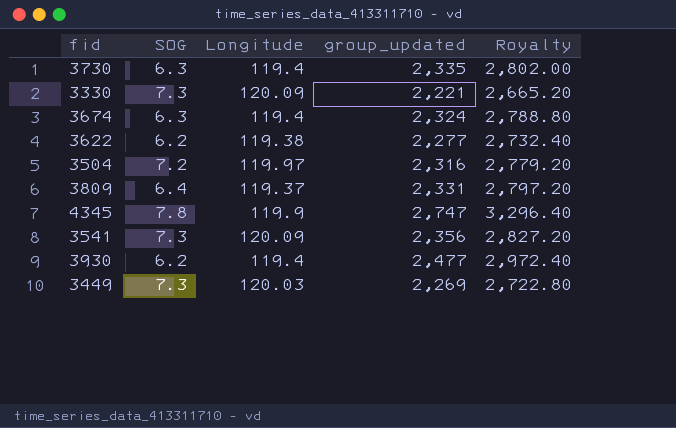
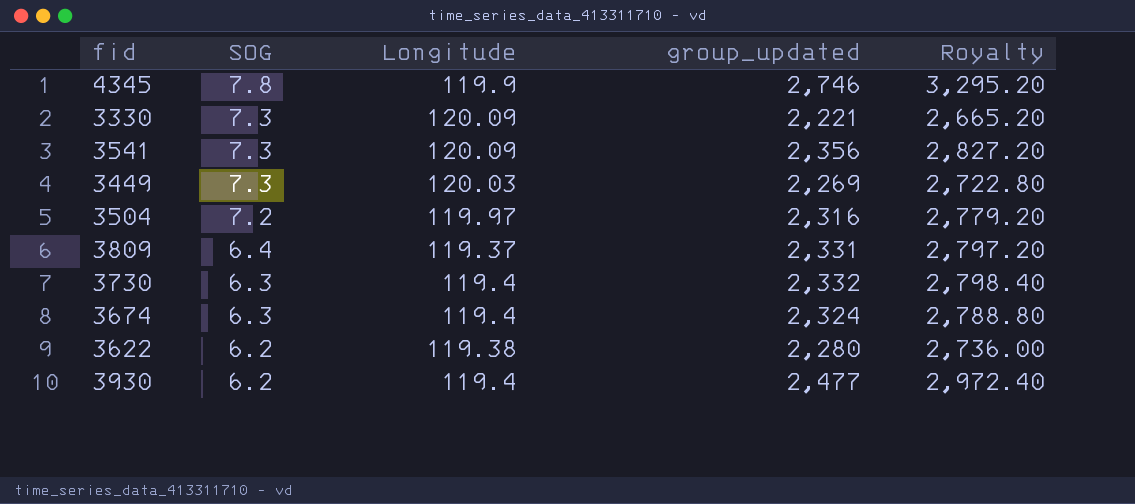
row order: none -> SOG descending
4345 | group_updated: 2,747 -> 2,746
4345 | Royalty: 3,296.40 -> 3,295.20
3730 | group_updated: 2,335 -> 2,332
3730 | Royalty: 2,802.00 -> 2,798.40
3622 | group_updated: 2,277 -> 2,280
3622 | Royalty: 2,732.40 -> 2,736.00

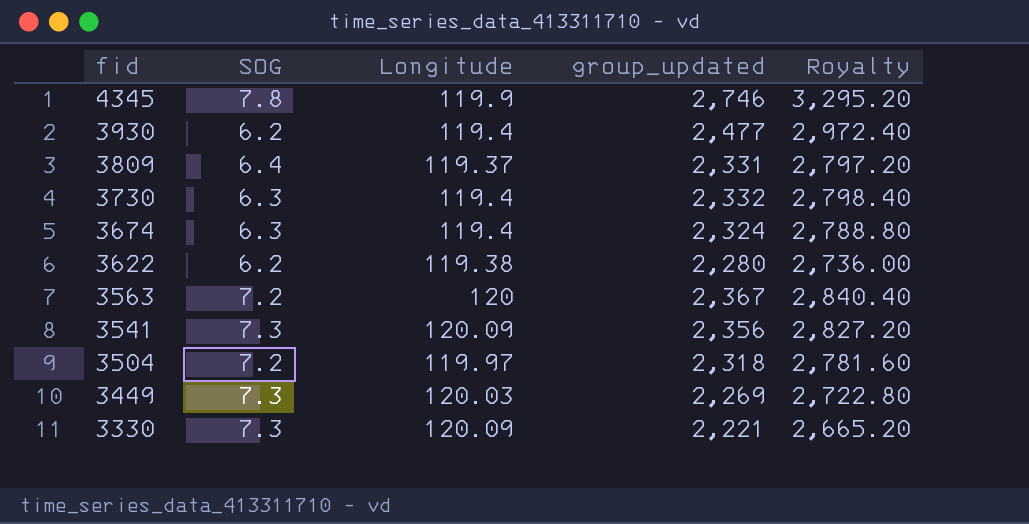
row order: SOG descending -> fid descending
row 3563: none -> 7.2 | 120 | 2,367 | 2,840.40
3504 | group_updated: 2,316 -> 2,318
3504 | Royalty: 2,779.20 -> 2,781.60

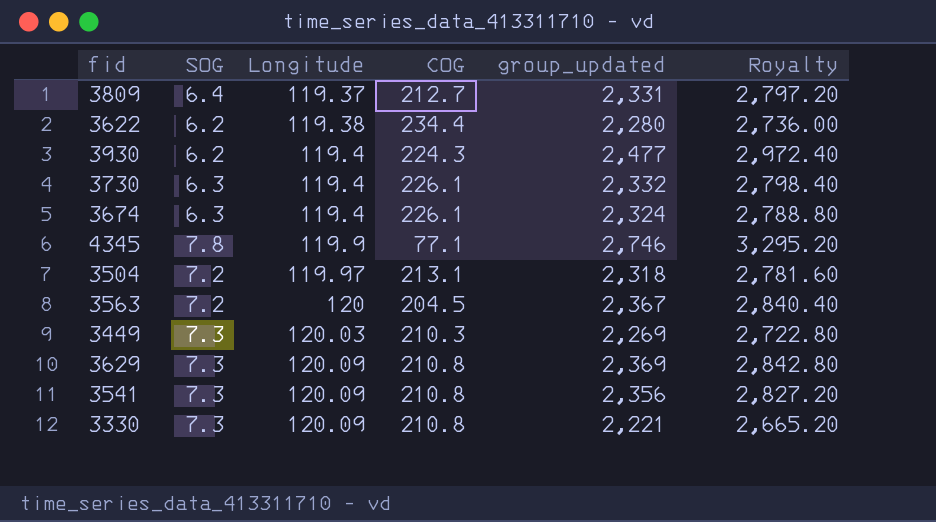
row order: fid descending -> Longitude ascending
column COG | position: none -> 4
row 3629: none -> 7.3 | 120.09 | 210.8 | 2,369 | 2,842.80

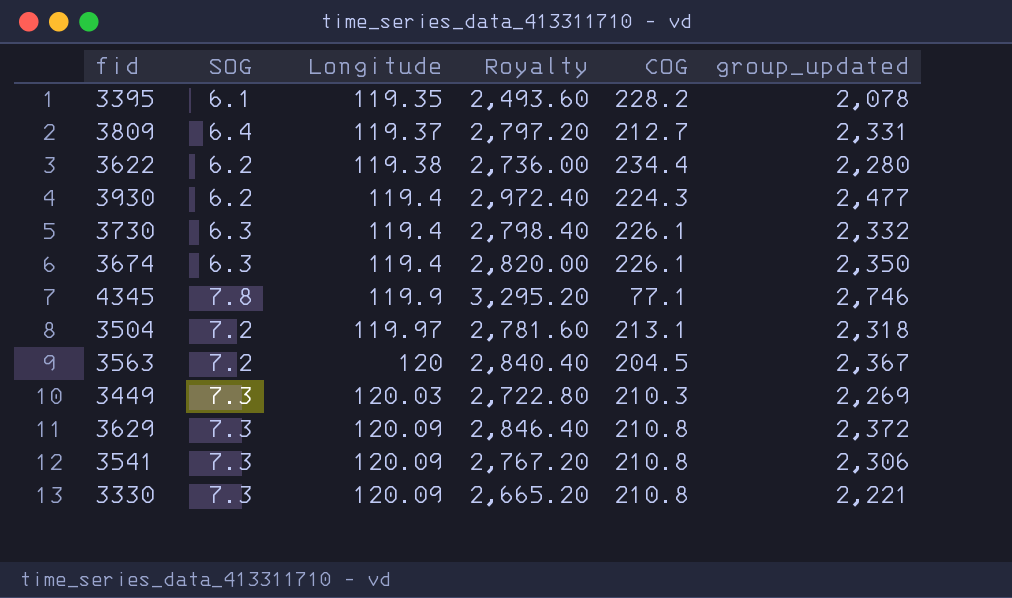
column Royalty | position: 6 -> 4
row 3395: none -> 6.1 | 119.35 | 2,493.60 | 228.2 | 2,078
3674 | Royalty: 2,788.80 -> 2,820.00
3674 | group_updated: 2,324 -> 2,350
3629 | Royalty: 2,842.80 -> 2,846.40
3629 | group_updated: 2,369 -> 2,372
3541 | Royalty: 2,827.20 -> 2,767.20
3541 | group_updated: 2,356 -> 2,306

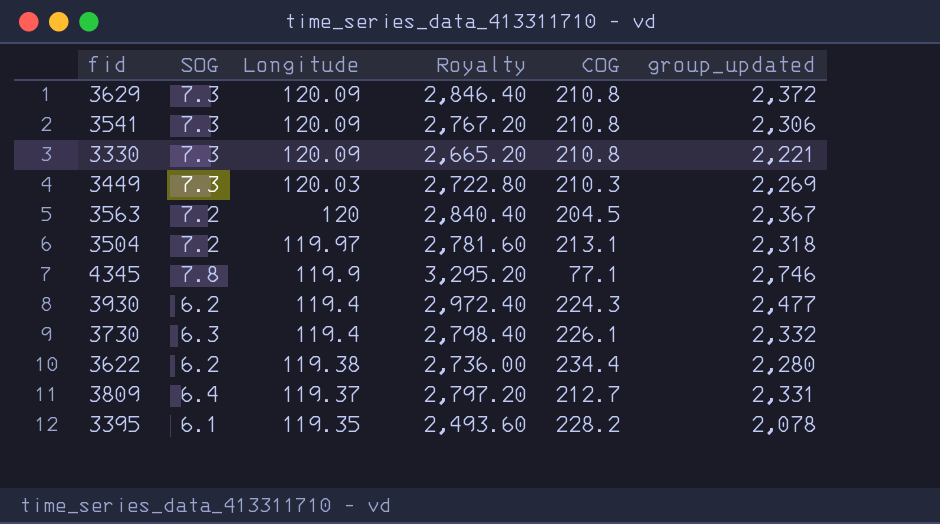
row order: Longitude ascending -> Longitude descending
row 3674: 6.3 | 119.4 | 2,820.00 | 226.1 | 2,350 -> none

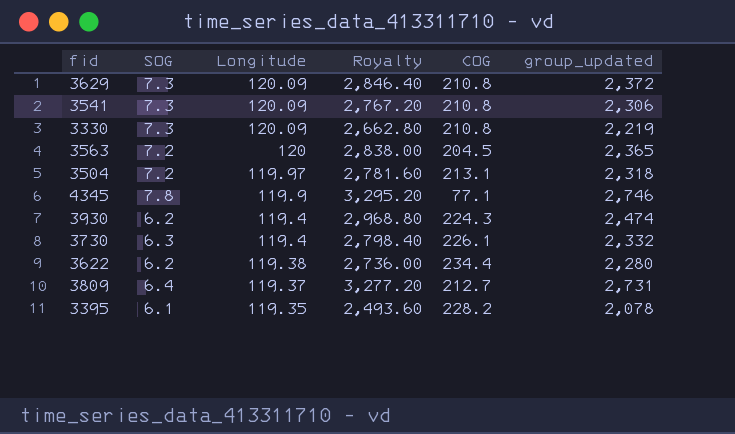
row 3449: 7.3 | 120.03 | 2,722.80 | 210.3 | 2,269 -> none
3330 | Royalty: 2,665.20 -> 2,662.80
3330 | group_updated: 2,221 -> 2,219
3563 | Royalty: 2,840.40 -> 2,838.00
3563 | group_updated: 2,367 -> 2,365
3930 | Royalty: 2,972.40 -> 2,968.80
3930 | group_updated: 2,477 -> 2,474
3809 | Royalty: 2,797.20 -> 3,277.20
3809 | group_updated: 2,331 -> 2,731

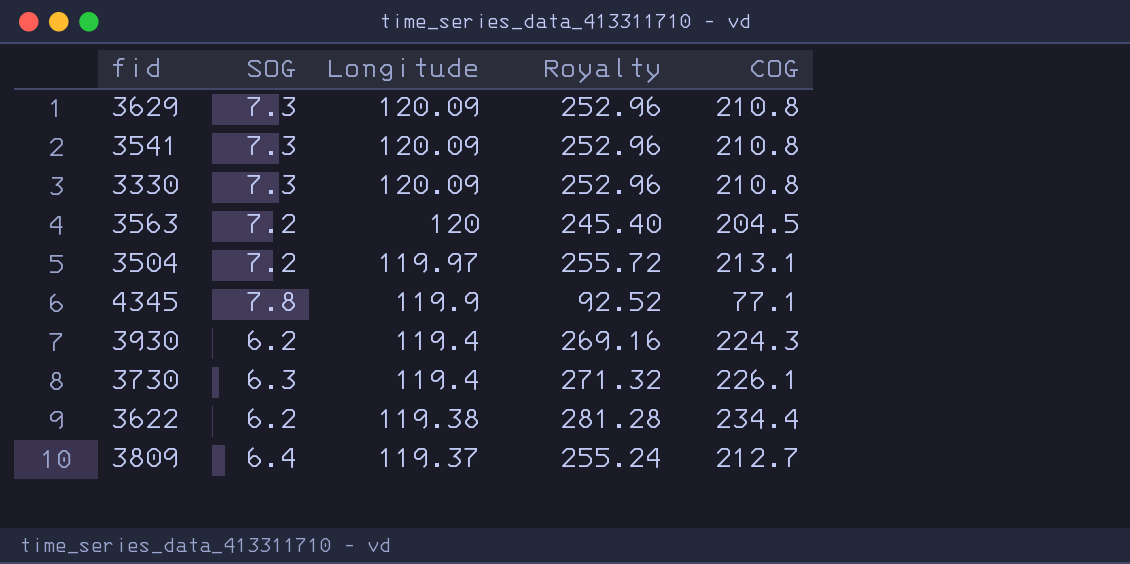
column group_updated | position: 6 -> none
column Royalty | formula: [group_updated] * 1.2 -> [COG] * 1.2
row 3395: 6.1 | 119.35 | 2,493.60 | 228.2 | 2,078 -> none

